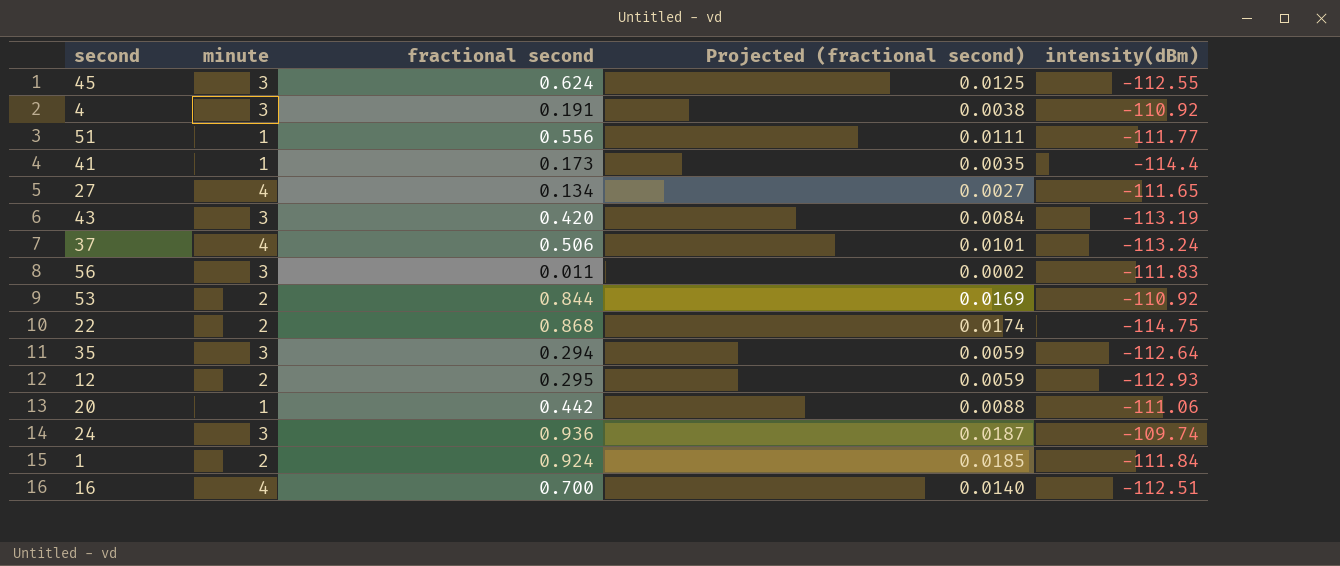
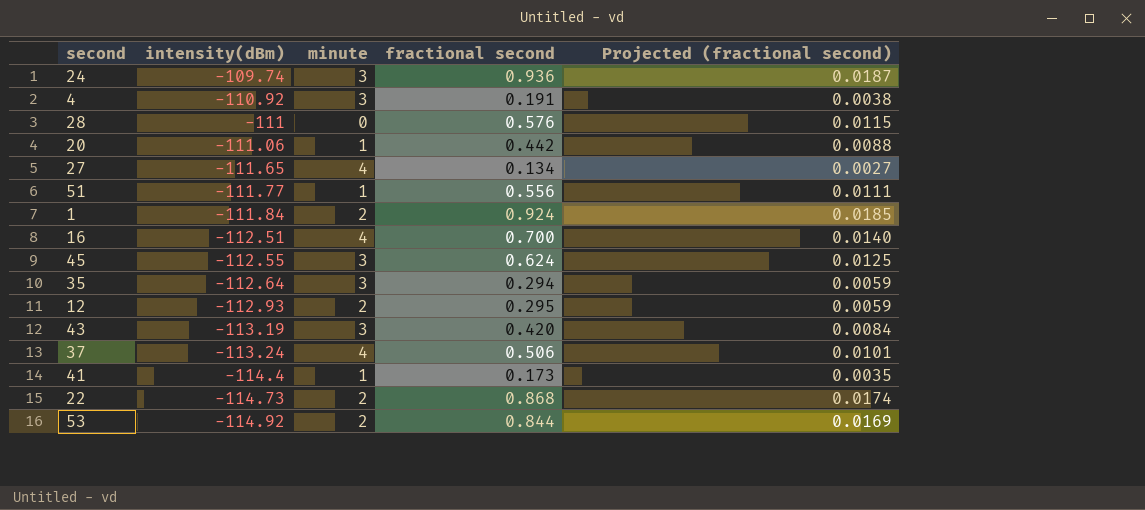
row order: none -> intensity(dBm) descending
column intensity(dBm) | position: 5 -> 2
row 56: 3 | 0.011 | 0.0002 | -111.83 -> none
row 28: none -> -111 | 0 | 0.576 | 0.0115
22 | intensity(dBm): -114.75 -> -114.73
53 | intensity(dBm): -110.92 -> -114.92

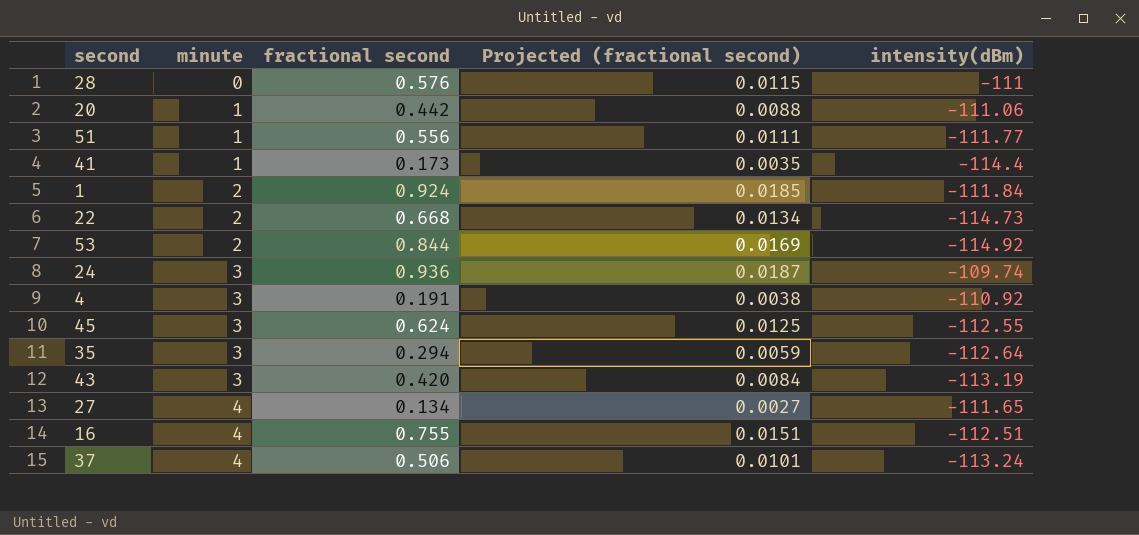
row order: intensity(dBm) descending -> minute ascending
column intensity(dBm) | position: 2 -> 5
row 12: -112.93 | 2 | 0.295 | 0.0059 -> none
22 | fractional second: 0.868 -> 0.668
22 | Projected (fractional second): 0.0174 -> 0.0134
16 | fractional second: 0.700 -> 0.755
16 | Projected (fractional second): 0.0140 -> 0.0151

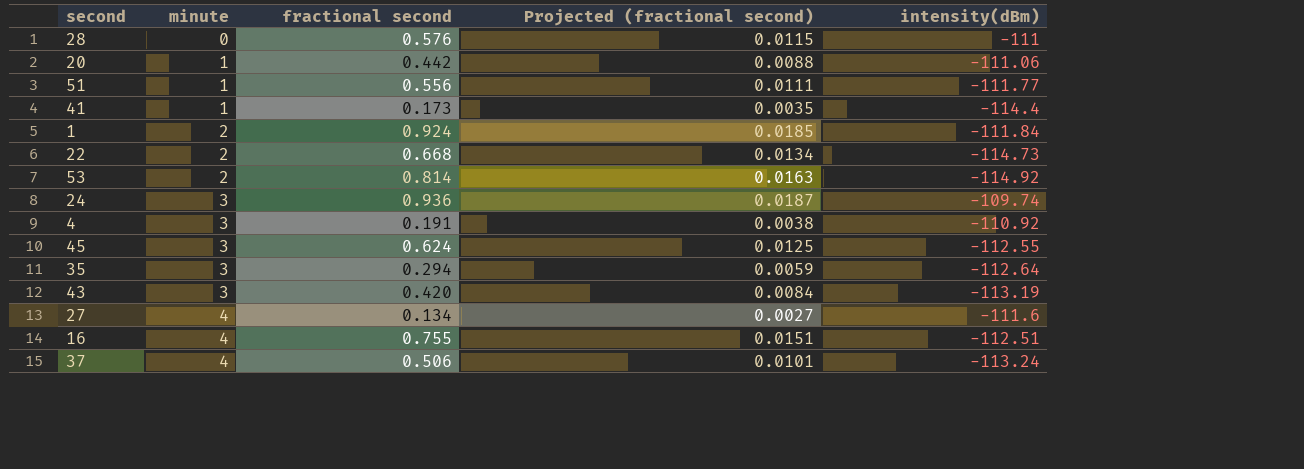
53 | fractional second: 0.844 -> 0.814
53 | Projected (fractional second): 0.0169 -> 0.0163
27 | intensity(dBm): -111.65 -> -111.6

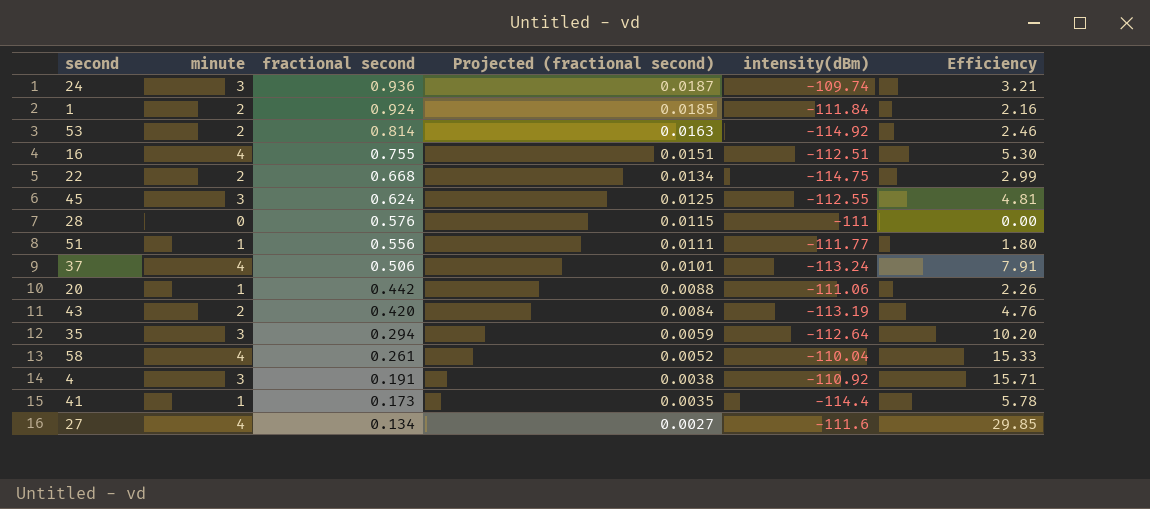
row order: minute ascending -> fractional second descending
column Efficiency | formula: none -> [minute] / [fractional second]
22 | intensity(dBm): -114.73 -> -114.75
43 | minute: 3 -> 2
row 58: none -> 4 | 0.261 | 0.0052 | -110.04 | 15.33

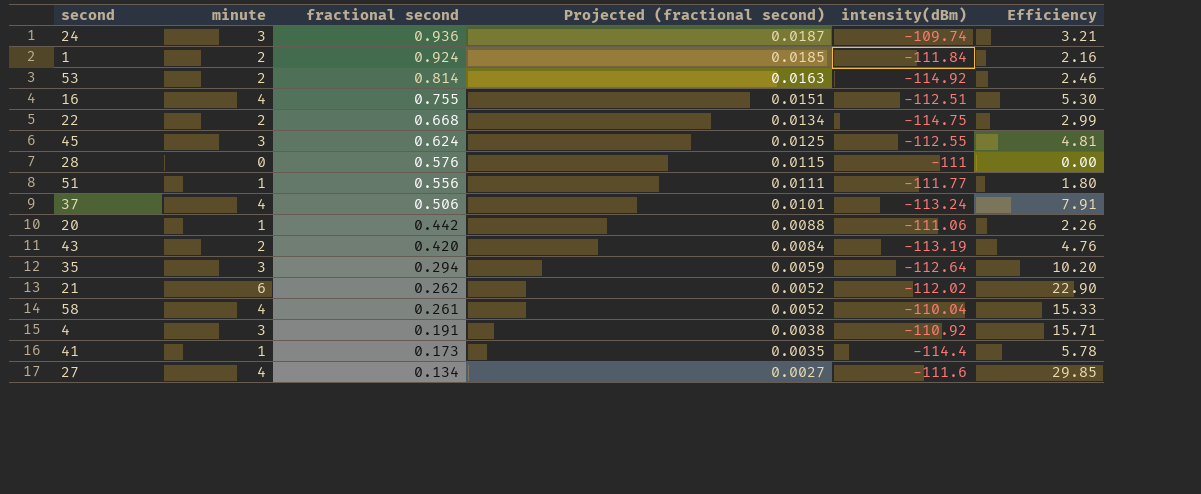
row 21: none -> 6 | 0.262 | 0.0052 | -112.02 | 22.90

